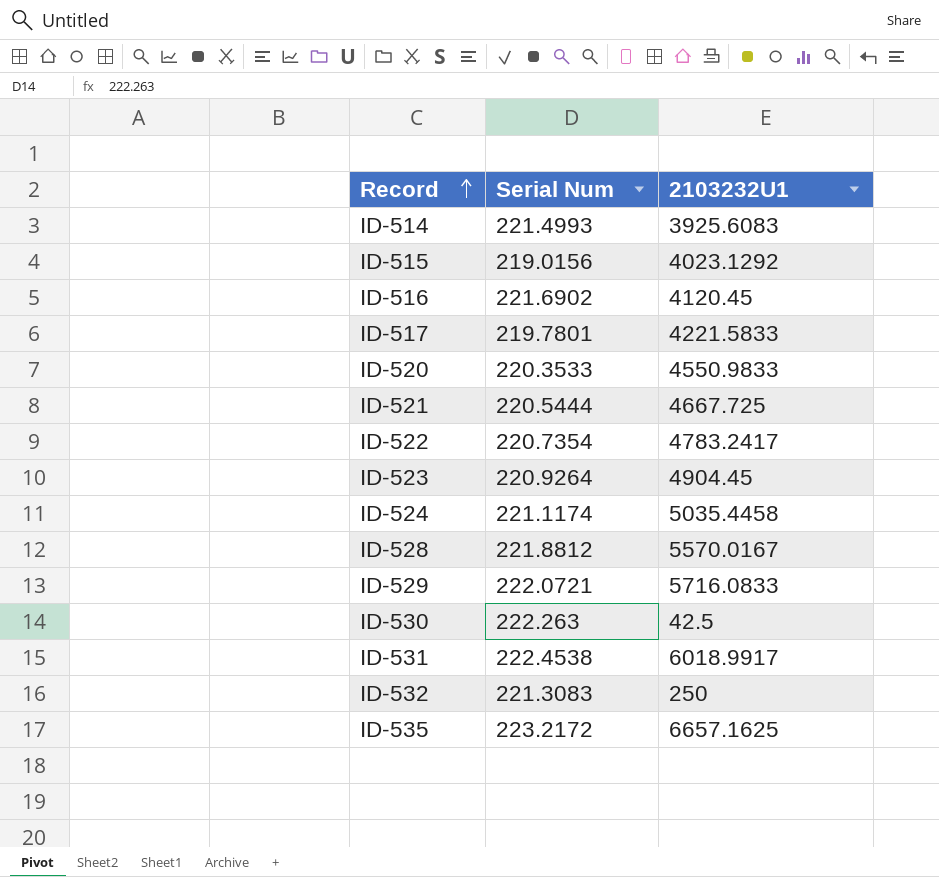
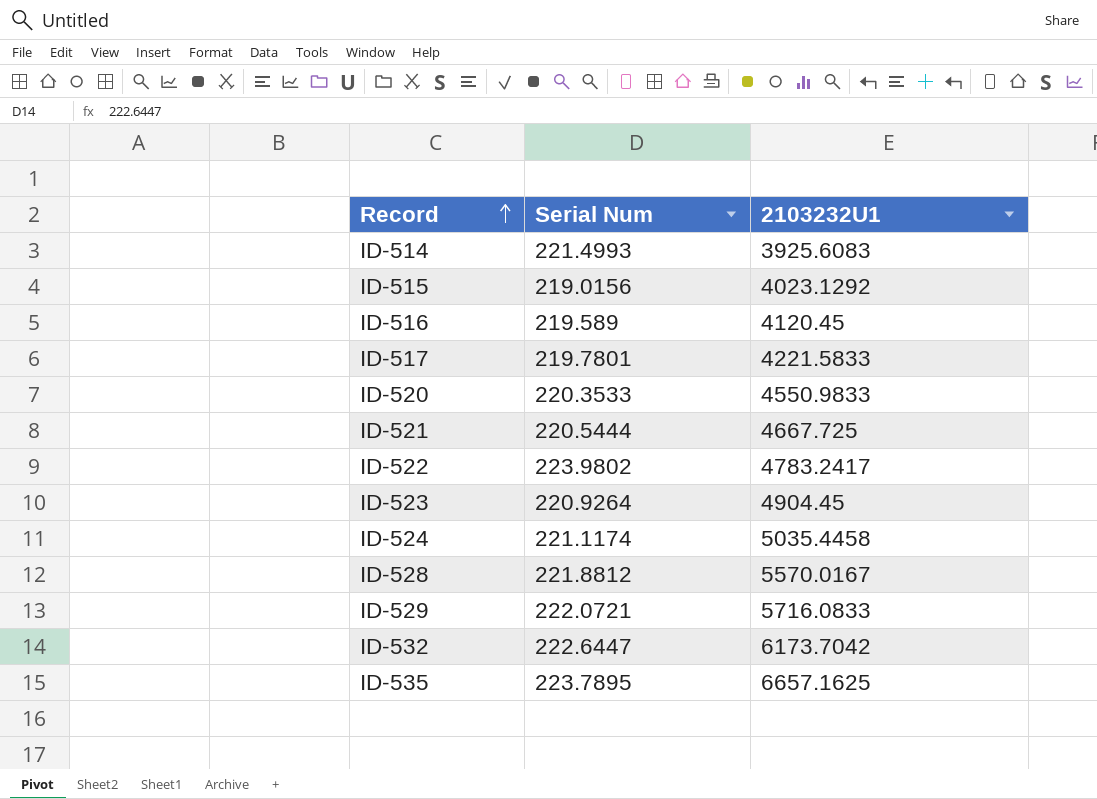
row ID-530: 222.263 | 42.5 -> none
row ID-531: 222.4538 | 6018.9917 -> none
ID-516 | Serial Num: 221.6902 -> 219.589
ID-522 | Serial Num: 220.7354 -> 223.9802
ID-532 | Serial Num: 221.3083 -> 222.6447
ID-532 | 2103232U1: 250 -> 6173.7042
ID-535 | Serial Num: 223.2172 -> 223.7895

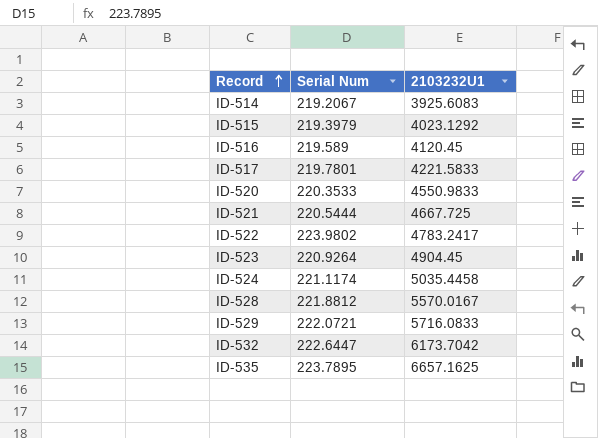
ID-514 | Serial Num: 221.4993 -> 219.2067
ID-515 | Serial Num: 219.0156 -> 219.3979

